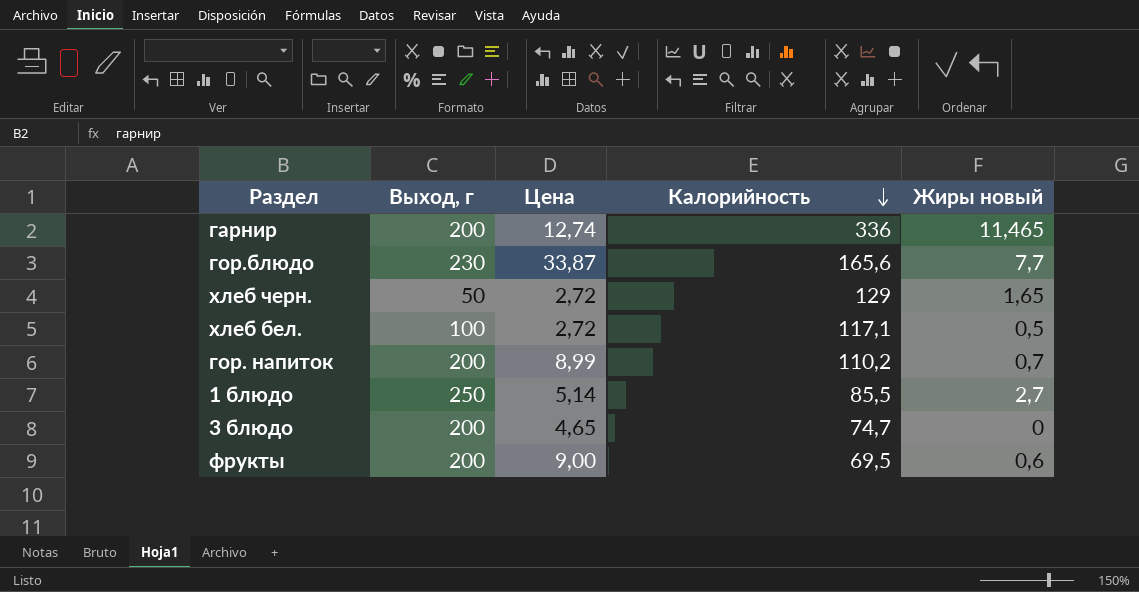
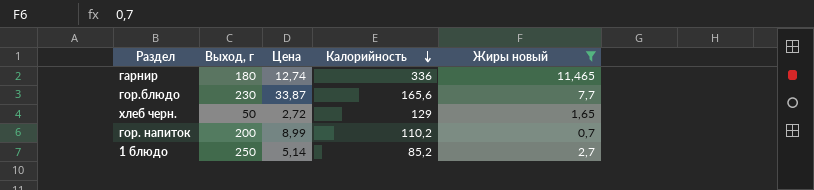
filter: none -> Жиры новый >= 0,7
гарнир | Выход, г: 200 -> 180
1 блюдо | Калорийность: 85,5 -> 85,2

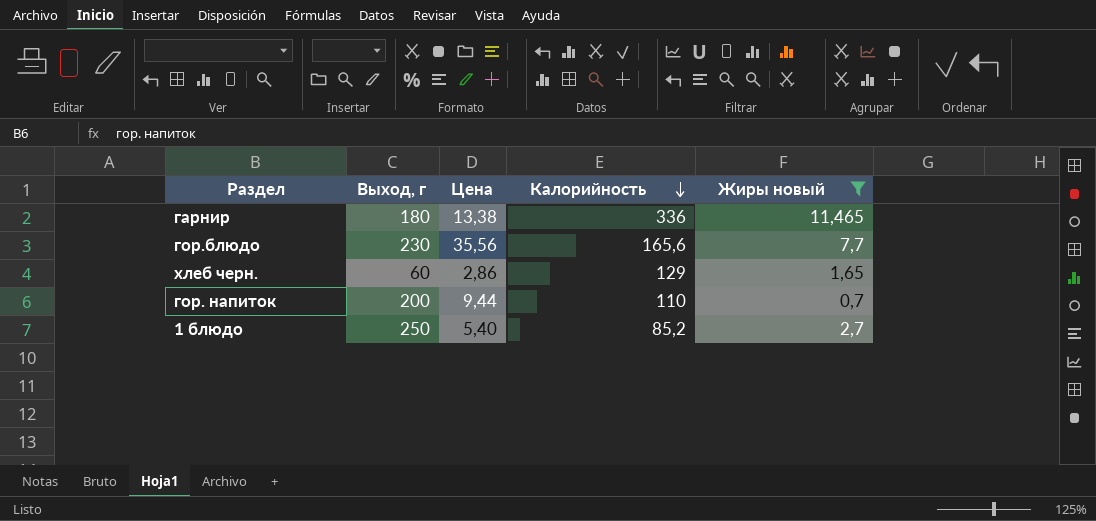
гарнир | Цена: 12,74 -> 13,38
гор.блюдо | Цена: 33,87 -> 35,56
хлеб черн. | Выход, г: 50 -> 60
хлеб черн. | Цена: 2,72 -> 2,86
гор. напиток | Цена: 8,99 -> 9,44
гор. напиток | Калорийность: 110,2 -> 110
1 блюдо | Цена: 5,14 -> 5,40

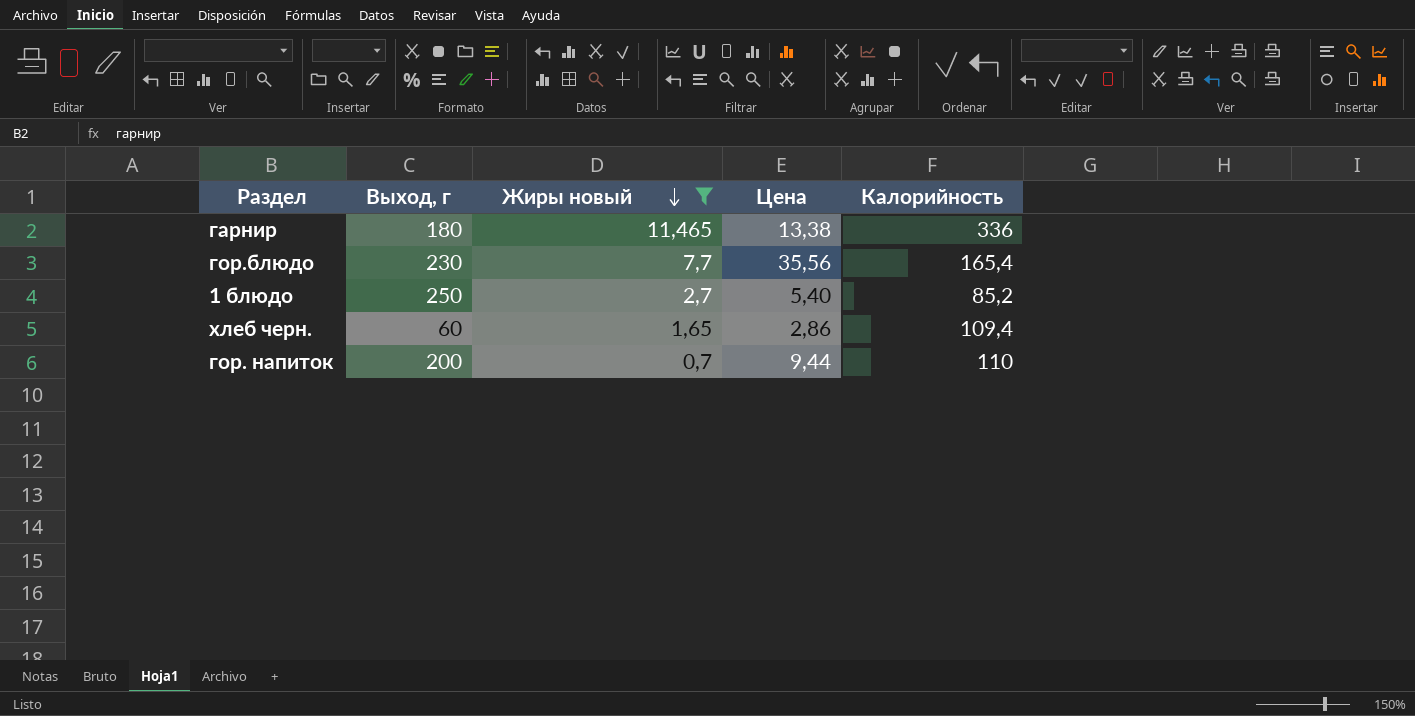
row order: Калорийность descending -> Жиры новый descending
column Жиры новый | position: 5 -> 3
гор.блюдо | Калорийность: 165,6 -> 165,4
хлеб черн. | Калорийность: 129 -> 109,4

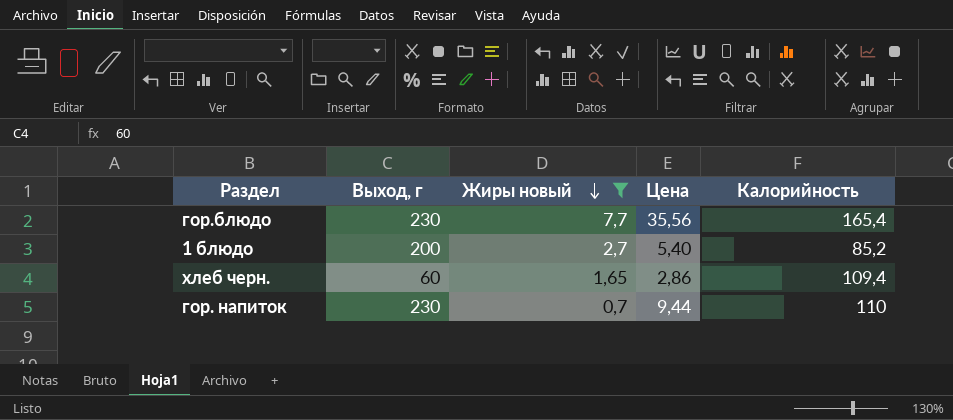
row гарнир: 180 | 11,465 | 13,38 | 336 -> none
1 блюдо | Выход, г: 250 -> 200
гор. напиток | Выход, г: 200 -> 230

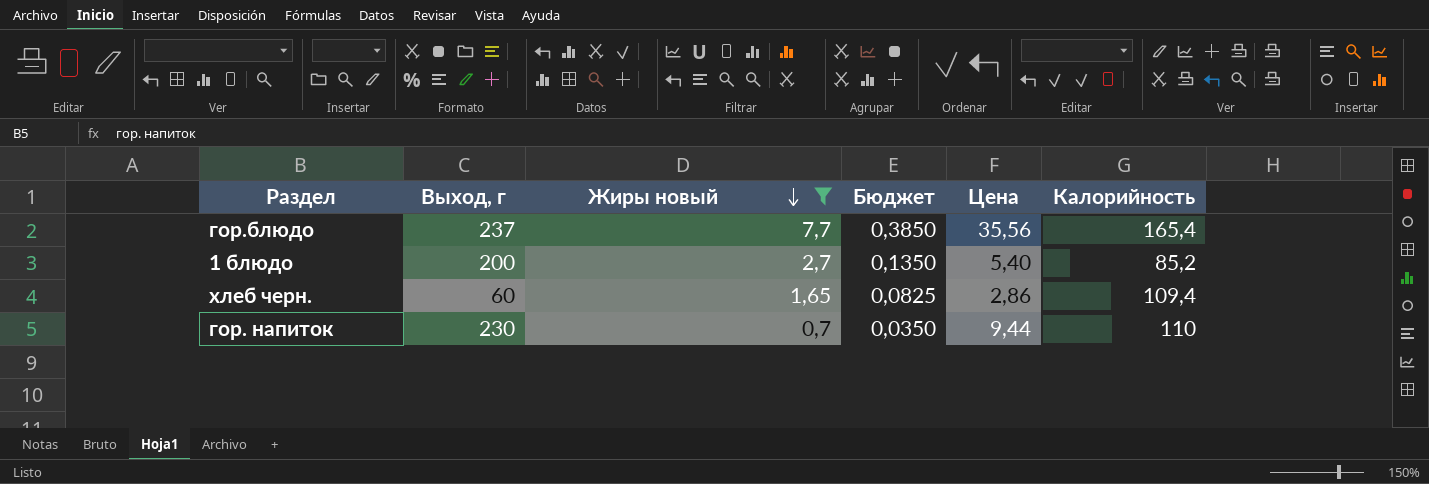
column Бюджет | formula: none -> [Жиры новый] * 0,05
гор.блюдо | Выход, г: 230 -> 237

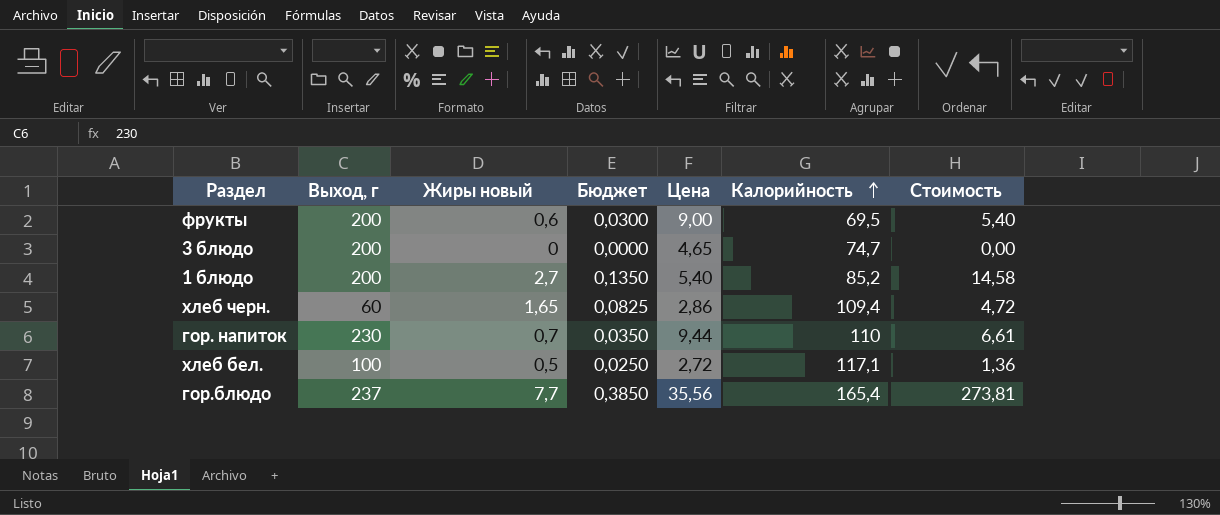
filter: Жиры новый >= 0,7 -> none
row order: Жиры новый descending -> Калорийность ascending
column Стоимость | formula: none -> [Жиры новый] * [Цена]

